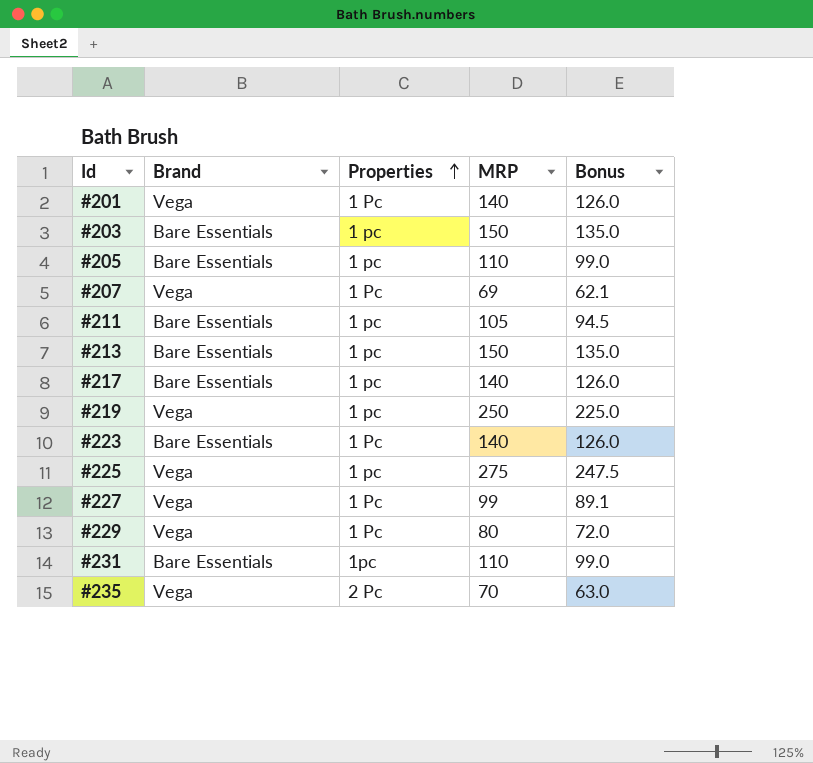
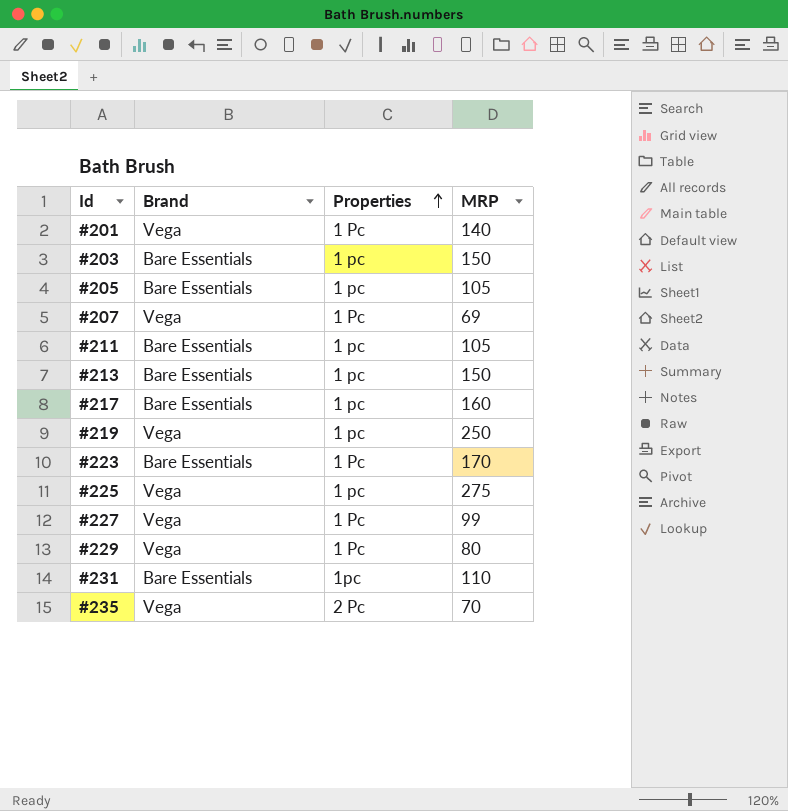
column Bonus | formula: [MRP] * 0.9 -> none
#205 | MRP: 110 -> 105
#217 | MRP: 140 -> 160
#223 | MRP: 140 -> 170

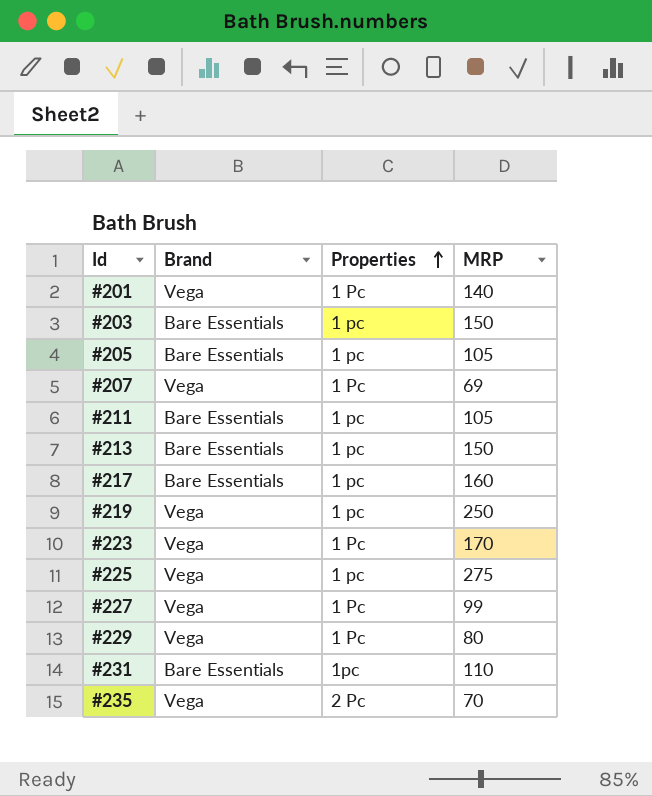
#223 | Brand: Bare Essentials -> Vega

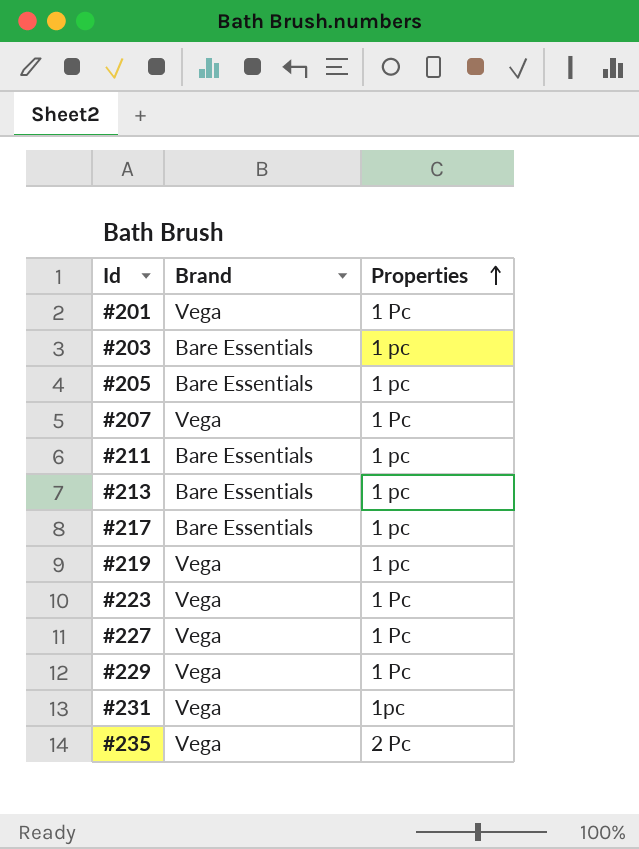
column MRP | position: 4 -> none
row #225: Vega | 1 pc | 275 -> none
#231 | Brand: Bare Essentials -> Vega

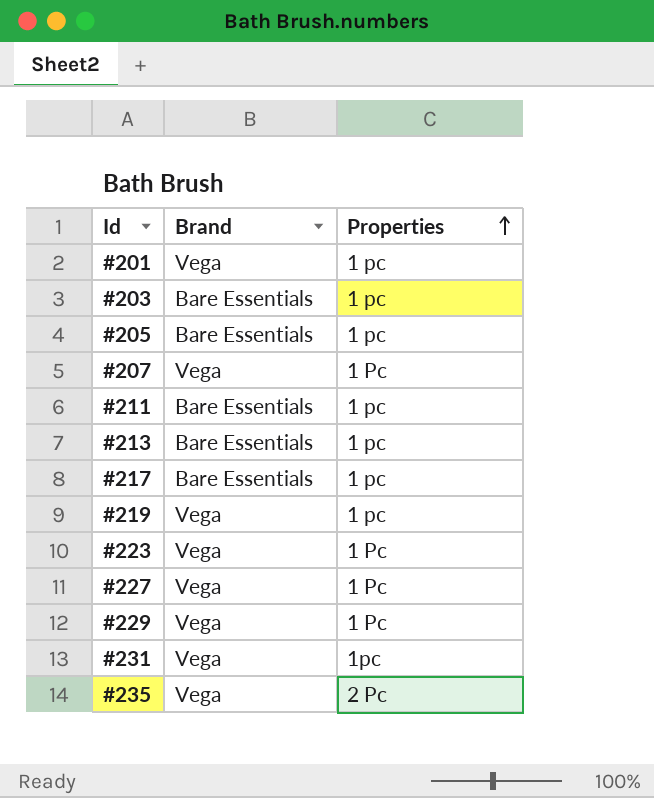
#201 | Properties: 1 Pc -> 1 pc

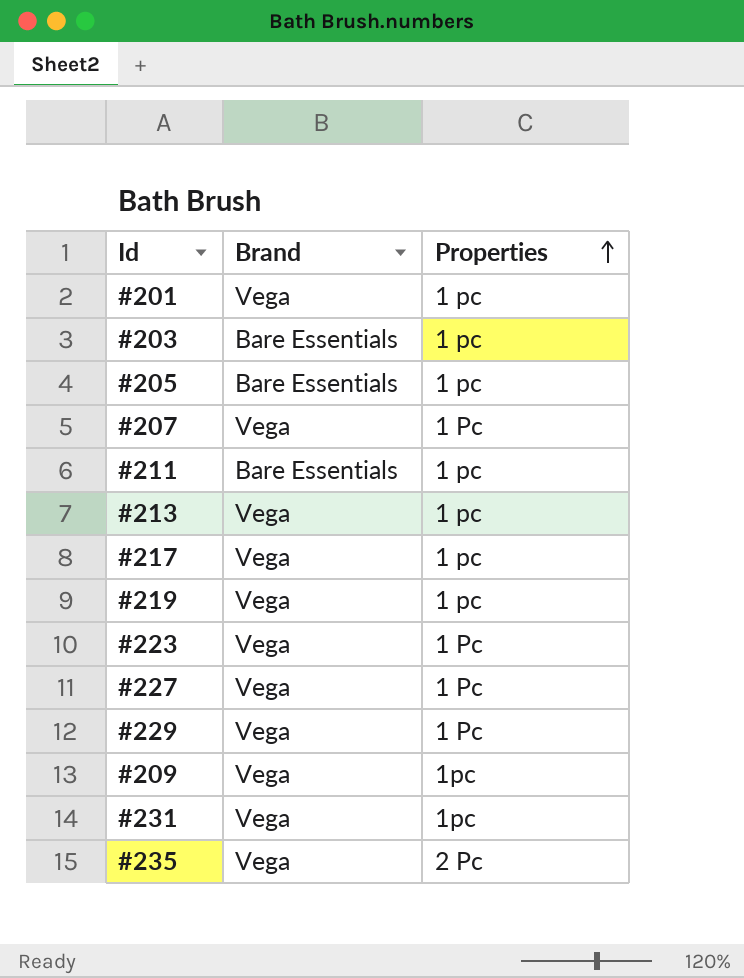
#213 | Brand: Bare Essentials -> Vega
#217 | Brand: Bare Essentials -> Vega
row #209: none -> Vega | 1pc

